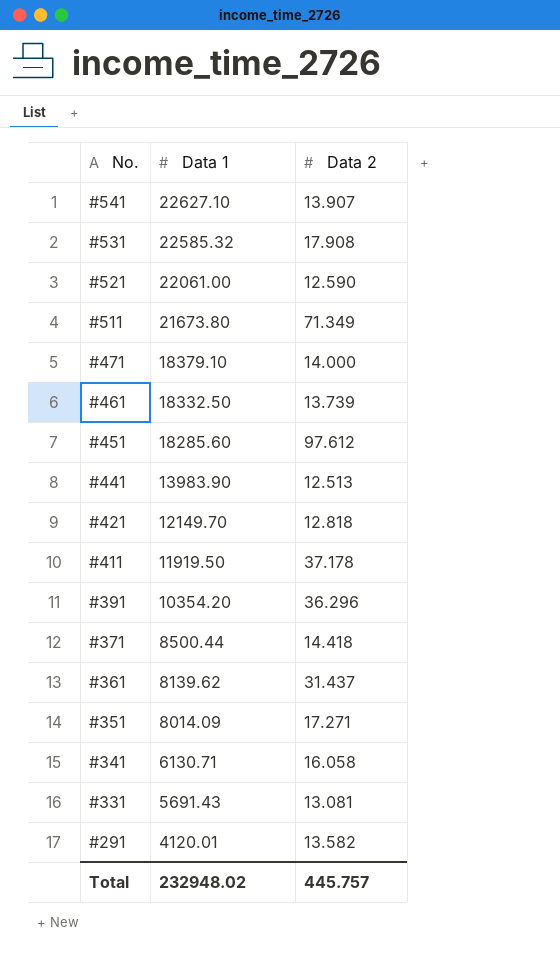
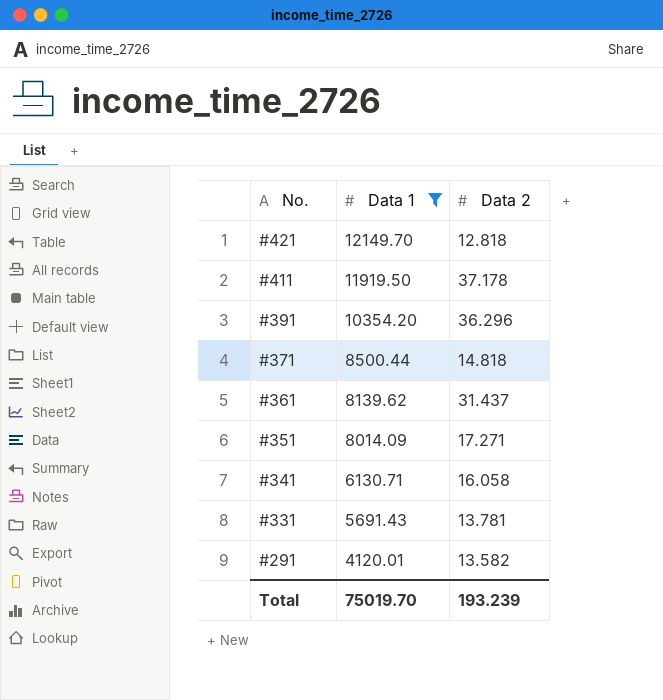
filter: none -> Data 1 <= 12149.70
#371 | Data 2: 14.418 -> 14.818
#331 | Data 2: 13.081 -> 13.781
Total | Data 1: 232948.02 -> 75019.70
Total | Data 2: 445.757 -> 193.239

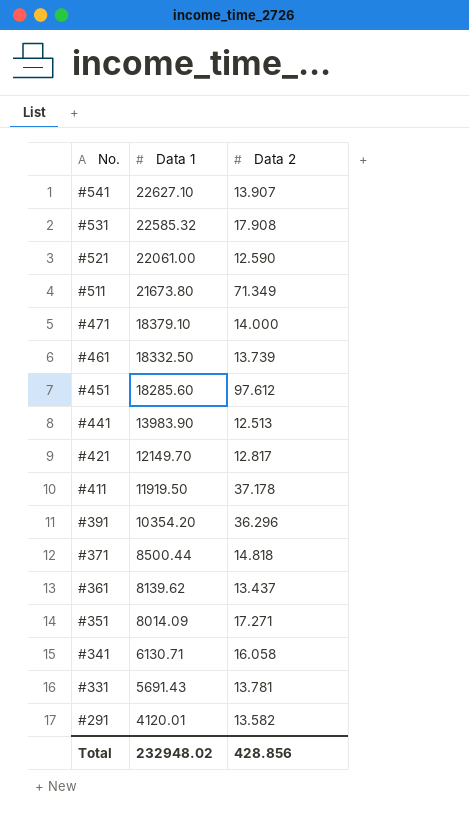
filter: Data 1 <= 12149.70 -> none
#421 | Data 2: 12.818 -> 12.817
#361 | Data 2: 31.437 -> 13.437
Total | Data 1: 75019.70 -> 232948.02
Total | Data 2: 193.239 -> 428.856

